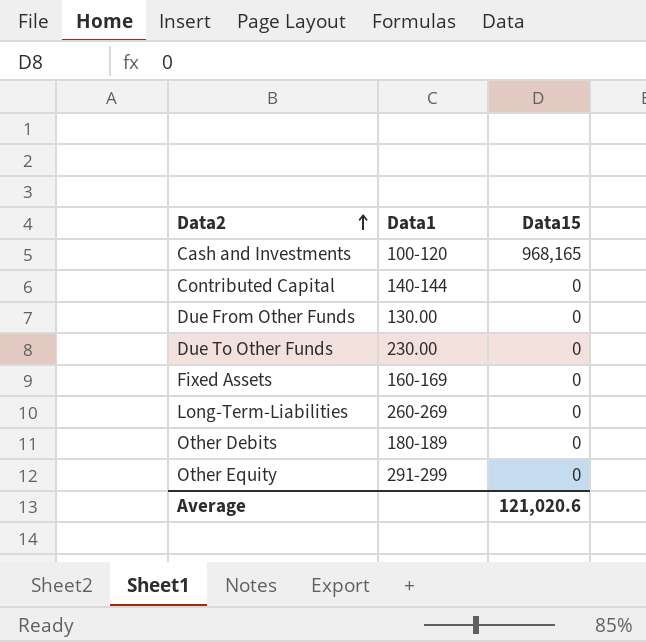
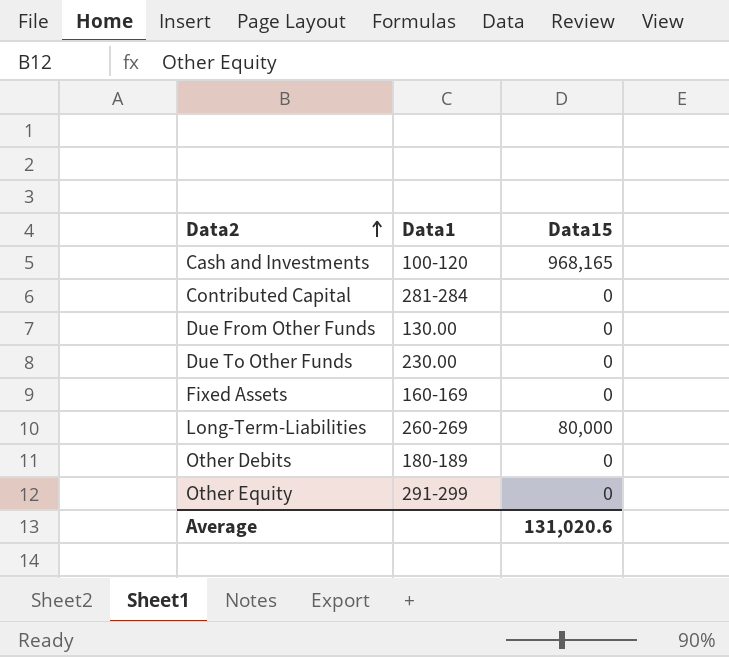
Contributed Capital | Data1: 140-144 -> 281-284
Long-Term-Liabilities | Data15: 0 -> 80,000
Average | Data15: 121,020.6 -> 131,020.6

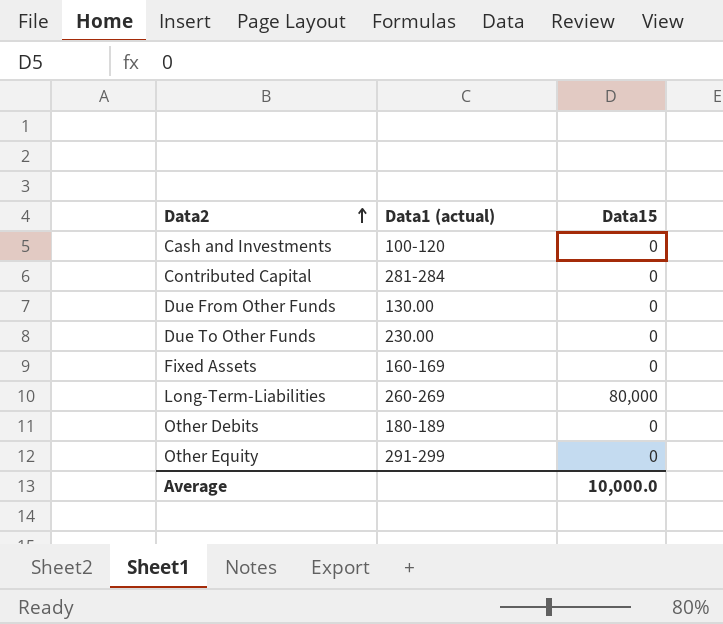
column name: Data1 -> Data1 (actual)
Cash and Investments | Data15: 968,165 -> 0
Average | Data15: 131,020.6 -> 10,000.0

